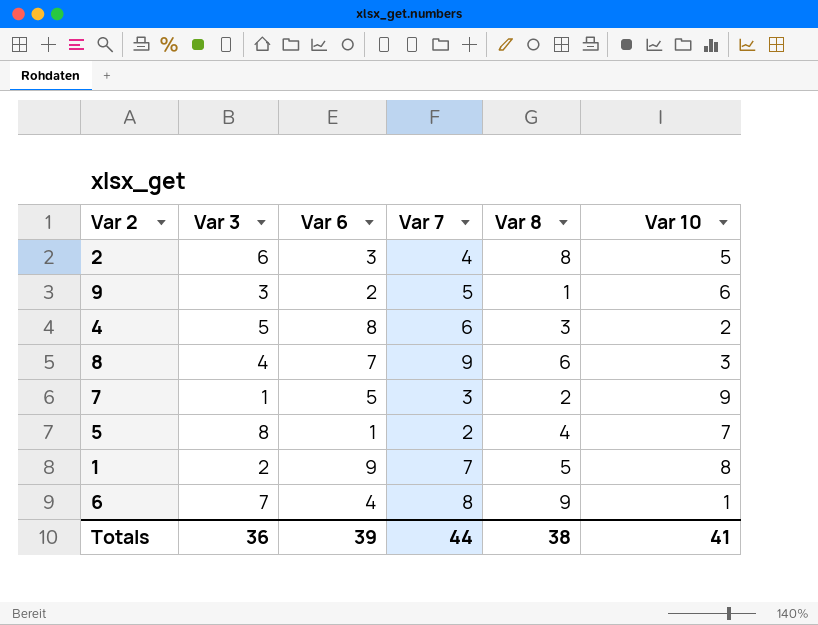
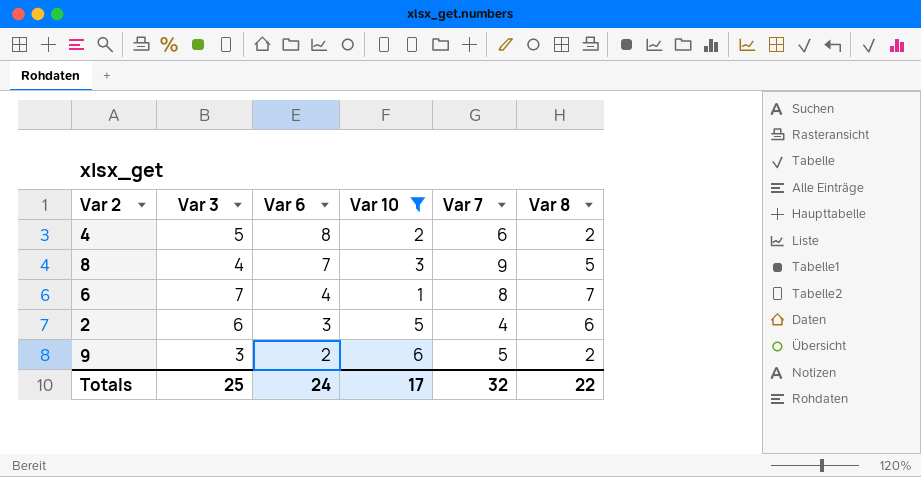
filter: none -> Var 10 <= 6
row order: none -> Var 6 descending
column Var 10 | position: 6 -> 4
4 | Var 8: 3 -> 2
8 | Var 8: 6 -> 5
6 | Var 8: 9 -> 7
2 | Var 8: 8 -> 6
9 | Var 8: 1 -> 2
Totals | Var 3: 36 -> 25
Totals | Var 6: 39 -> 24
Totals | Var 10: 41 -> 17
Totals | Var 7: 44 -> 32
Totals | Var 8: 38 -> 22

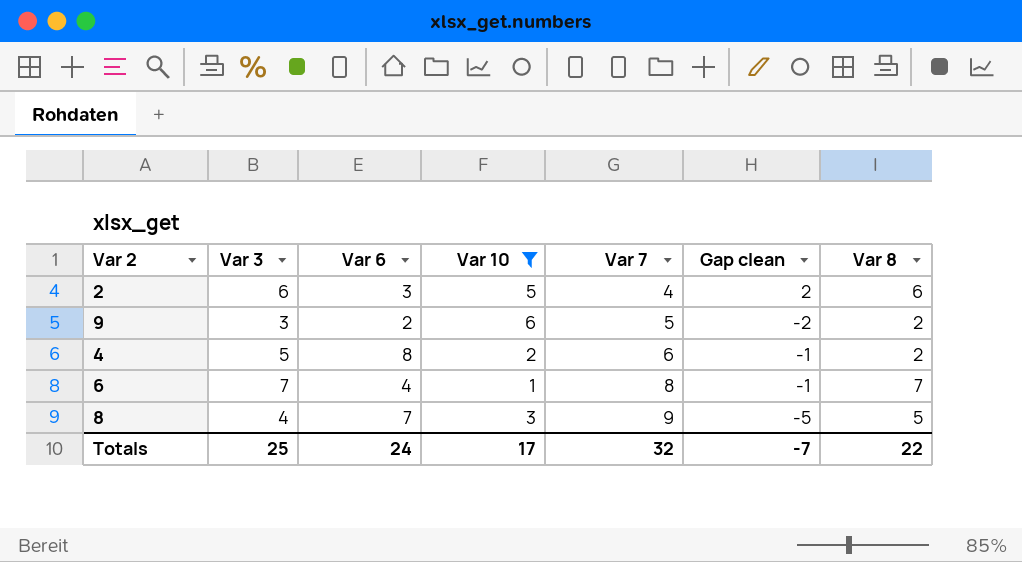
row order: Var 6 descending -> Var 7 ascending
column Gap clean | formula: none -> [Var 3] - [Var 7]

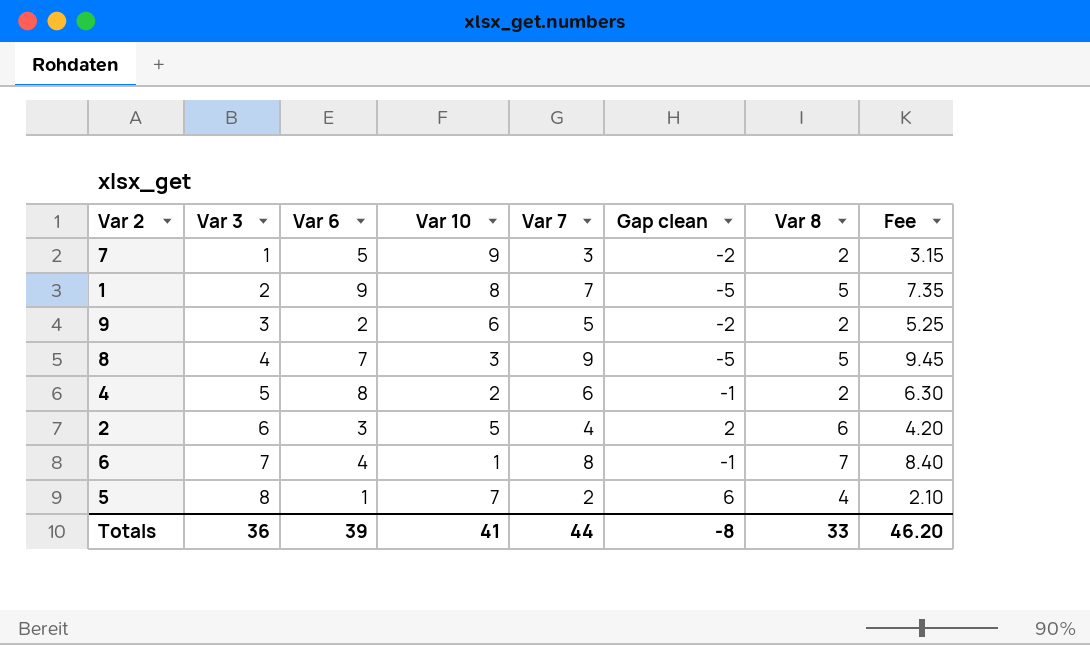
filter: Var 10 <= 6 -> none
row order: Var 7 ascending -> Var 3 ascending
column Fee | formula: none -> [Var 7] * 1.05
Totals | Var 3: 25 -> 36
Totals | Var 6: 24 -> 39
Totals | Var 10: 17 -> 41
Totals | Var 7: 32 -> 44
Totals | Gap clean: -7 -> -8
Totals | Var 8: 22 -> 33

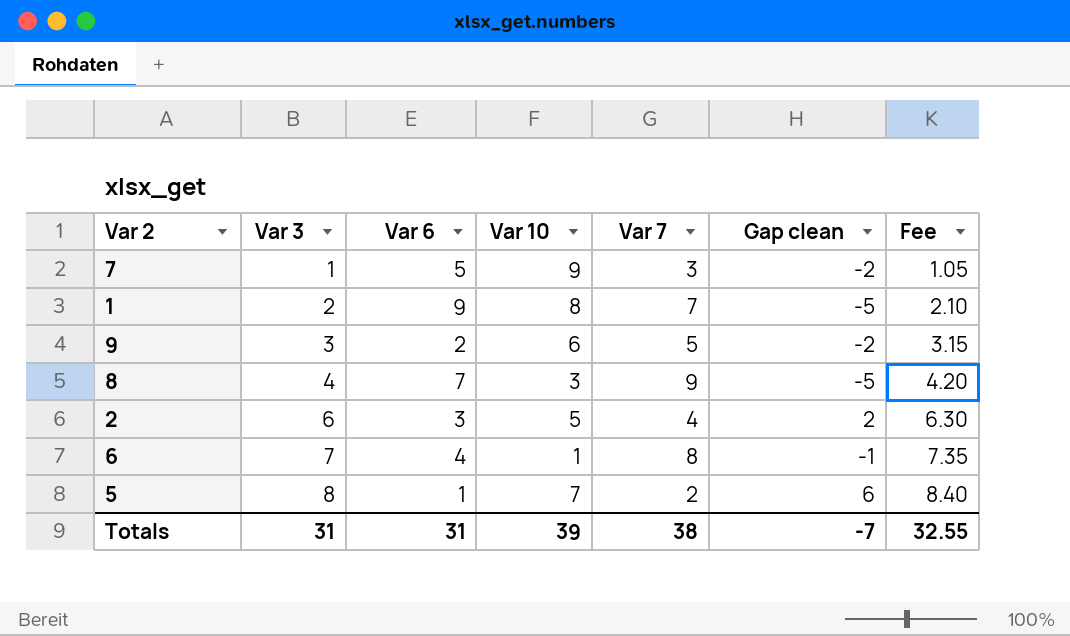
column Var 8 | position: 7 -> none
column Fee | formula: [Var 7] * 1.05 -> [Var 3] * 1.05
row 4: 5 | 8 | 2 | 6 | -1 | 2 | 6.30 -> none
Totals | Var 3: 36 -> 31
Totals | Var 6: 39 -> 31
Totals | Var 10: 41 -> 39
Totals | Var 7: 44 -> 38
Totals | Gap clean: -8 -> -7
Totals | Fee: 46.20 -> 32.55

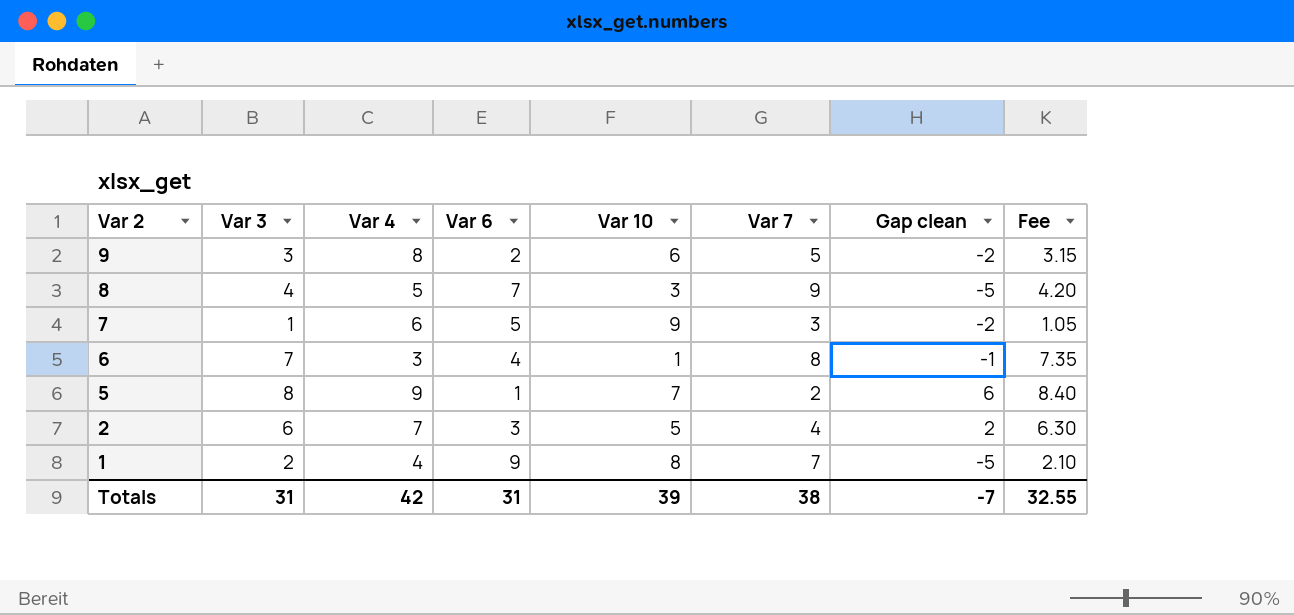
row order: Var 3 ascending -> Var 2 descending
column Var 4 | position: none -> 3

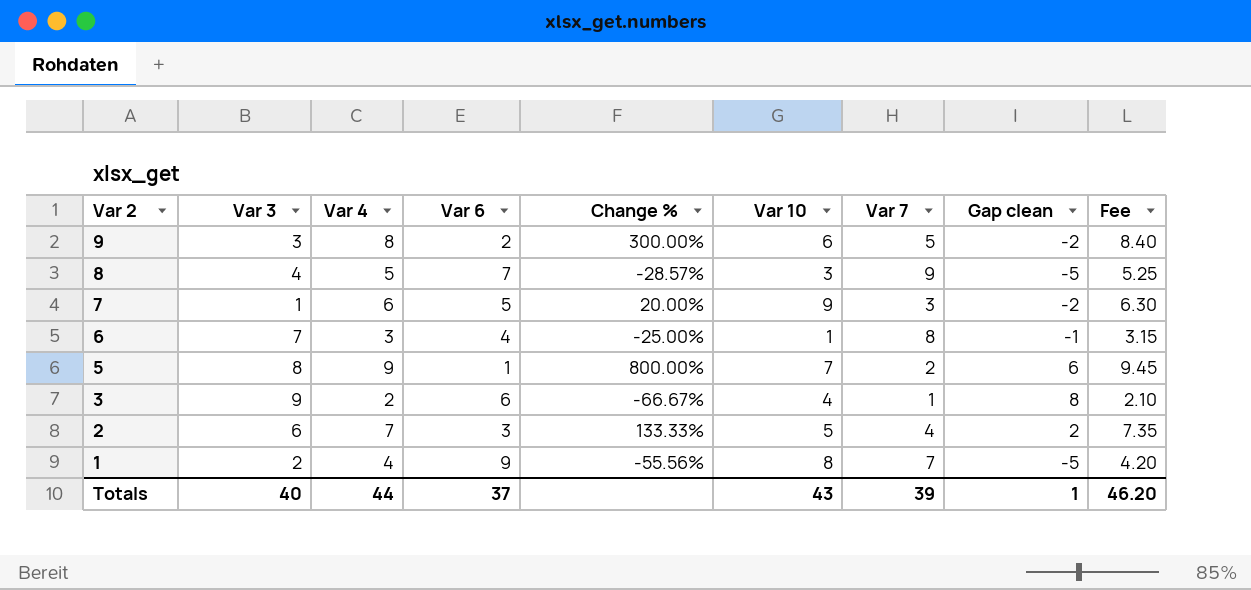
column Change % | formula: none -> ([Var 4] - [Var 6]) / [Var 6]
column Fee | formula: [Var 3] * 1.05 -> [Var 4] * 1.05
row 3: none -> 9 | 2 | 6 | -66.67% | 4 | 1 | 8 | 2.10
Totals | Var 3: 31 -> 40
Totals | Var 4: 42 -> 44
Totals | Var 6: 31 -> 37
Totals | Var 10: 39 -> 43
Totals | Var 7: 38 -> 39
Totals | Gap clean: -7 -> 1
Totals | Fee: 32.55 -> 46.20

